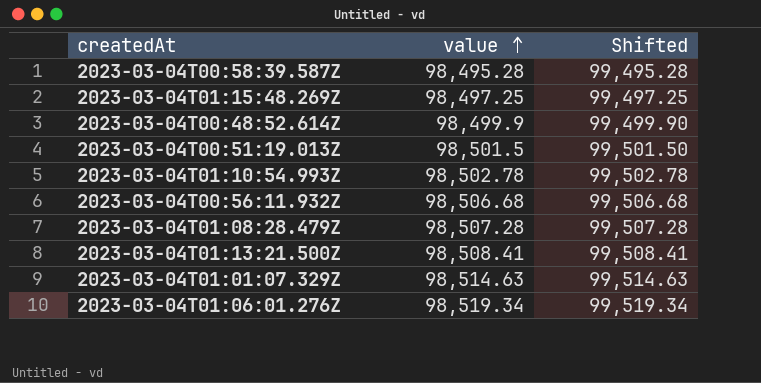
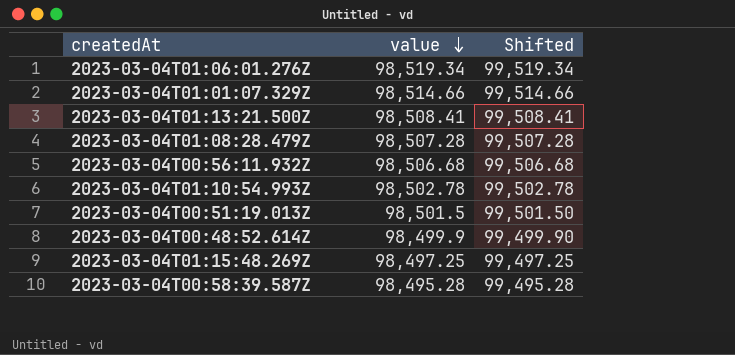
row order: value ascending -> value descending
2023-03-04T01:01:07.329Z | value: 98,514.63 -> 98,514.66
2023-03-04T01:01:07.329Z | Shifted: 99,514.63 -> 99,514.66

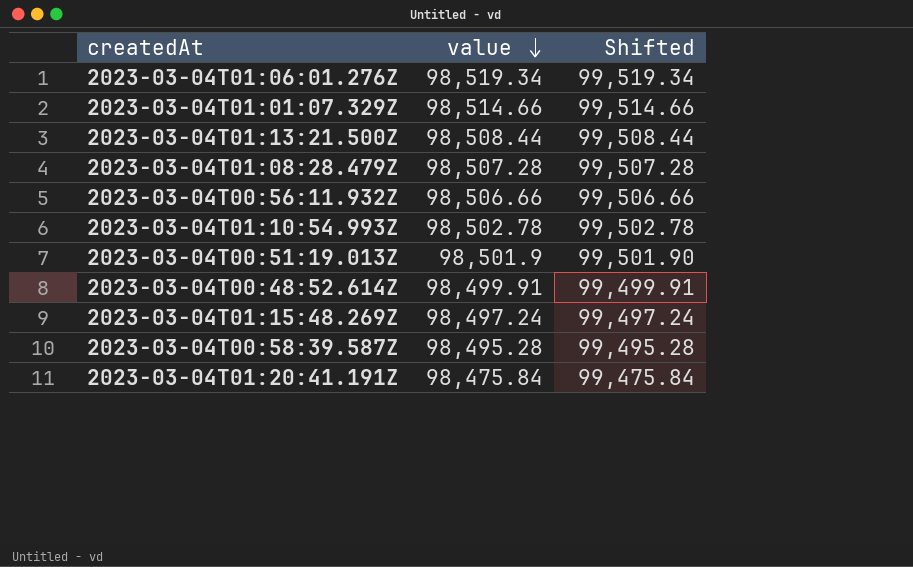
2023-03-04T01:13:21.500Z | value: 98,508.41 -> 98,508.44
2023-03-04T01:13:21.500Z | Shifted: 99,508.41 -> 99,508.44
2023-03-04T00:56:11.932Z | value: 98,506.68 -> 98,506.66
2023-03-04T00:56:11.932Z | Shifted: 99,506.68 -> 99,506.66
2023-03-04T00:51:19.013Z | value: 98,501.5 -> 98,501.9
2023-03-04T00:51:19.013Z | Shifted: 99,501.50 -> 99,501.90
2023-03-04T00:48:52.614Z | value: 98,499.9 -> 98,499.91
2023-03-04T00:48:52.614Z | Shifted: 99,499.90 -> 99,499.91
2023-03-04T01:15:48.269Z | value: 98,497.25 -> 98,497.24
2023-03-04T01:15:48.269Z | Shifted: 99,497.25 -> 99,497.24
row 2023-03-04T01:20:41.191Z: none -> 98,475.84 | 99,475.84

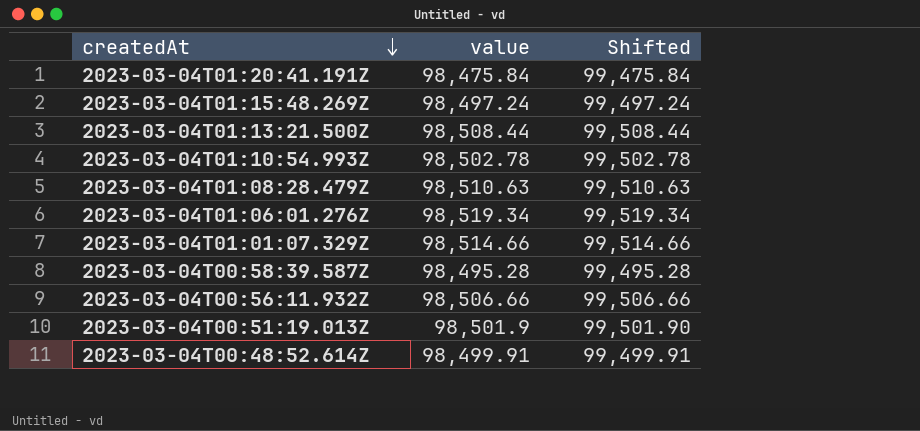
row order: value descending -> createdAt descending
2023-03-04T01:08:28.479Z | value: 98,507.28 -> 98,510.63
2023-03-04T01:08:28.479Z | Shifted: 99,507.28 -> 99,510.63

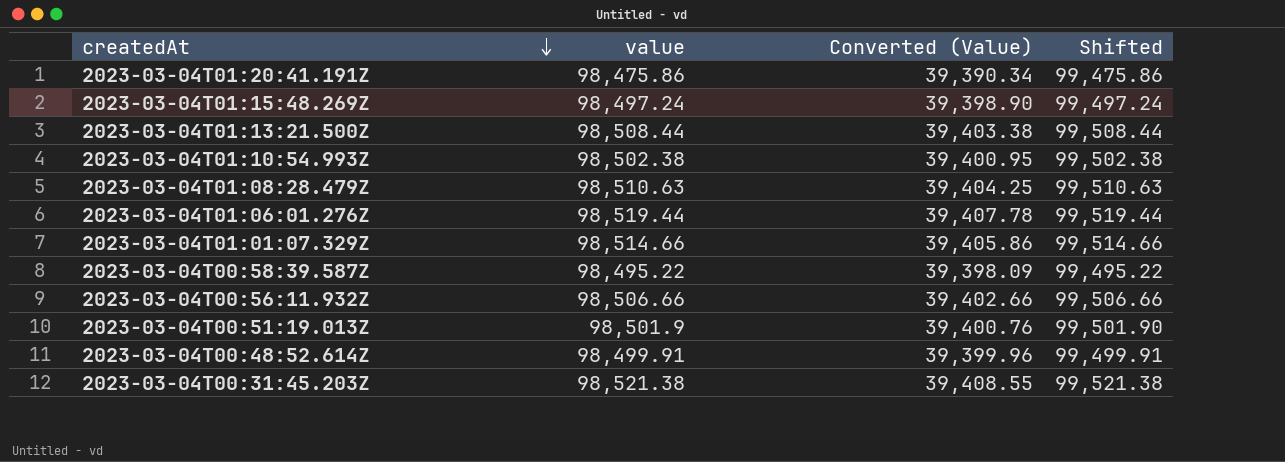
column Converted (Value) | formula: none -> [value] * 0.4
2023-03-04T01:20:41.191Z | value: 98,475.84 -> 98,475.86
2023-03-04T01:20:41.191Z | Shifted: 99,475.84 -> 99,475.86
2023-03-04T01:10:54.993Z | value: 98,502.78 -> 98,502.38
2023-03-04T01:10:54.993Z | Shifted: 99,502.78 -> 99,502.38
2023-03-04T01:06:01.276Z | value: 98,519.34 -> 98,519.44
2023-03-04T01:06:01.276Z | Shifted: 99,519.34 -> 99,519.44
2023-03-04T00:58:39.587Z | value: 98,495.28 -> 98,495.22
2023-03-04T00:58:39.587Z | Shifted: 99,495.28 -> 99,495.22
row 2023-03-04T00:31:45.203Z: none -> 98,521.38 | 39,408.55 | 99,521.38

